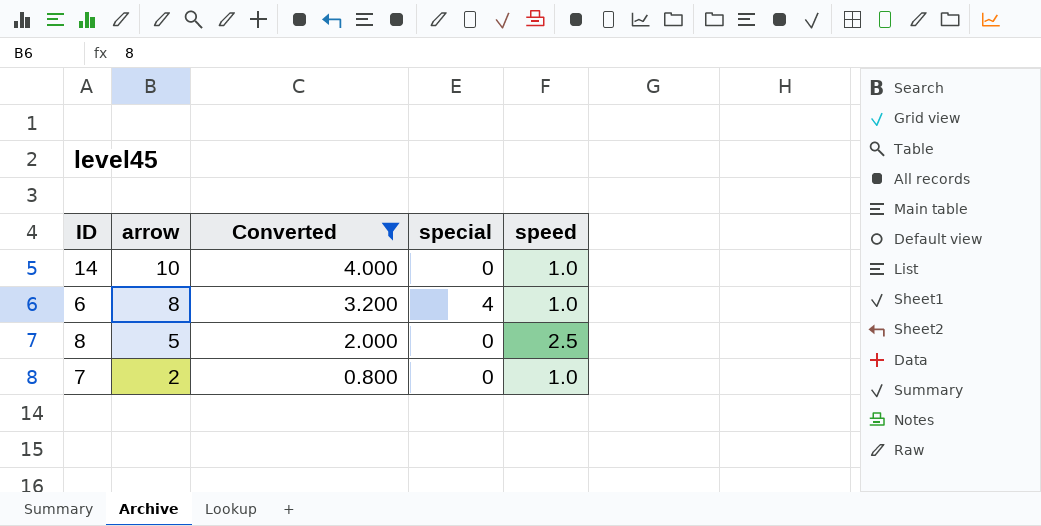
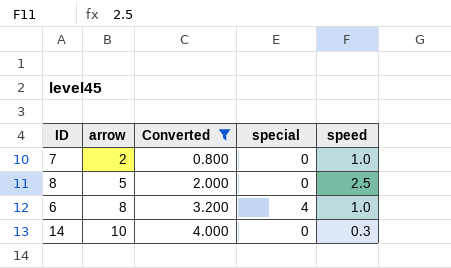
row order: arrow descending -> arrow ascending
14 | speed: 1.0 -> 0.3

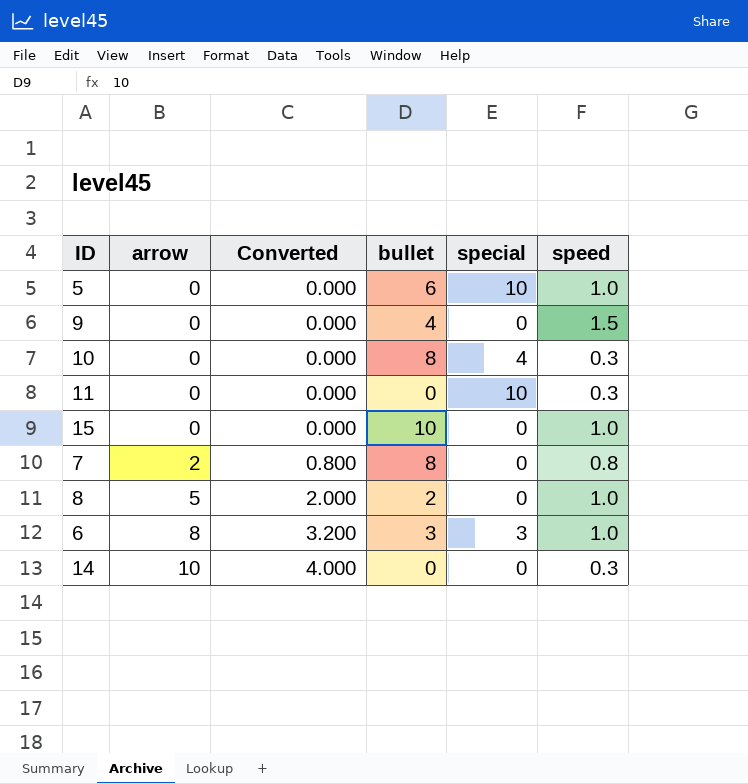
filter: Converted != 0.000 -> none
column bullet | position: none -> 4
7 | speed: 1.0 -> 0.8
8 | speed: 2.5 -> 1.0
6 | special: 4 -> 3

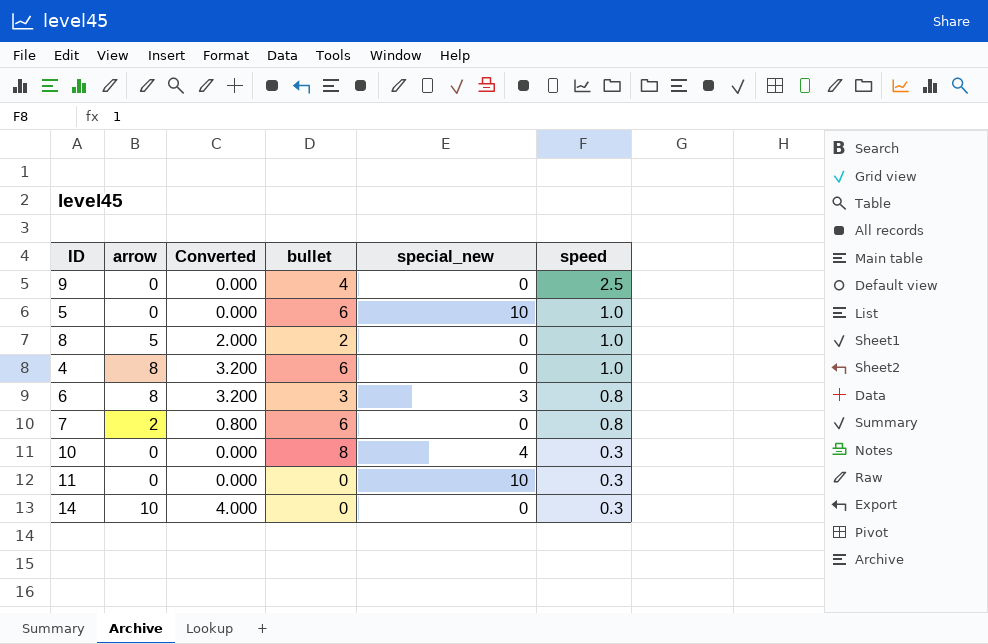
row order: arrow ascending -> speed descending
column name: special -> special_new
row 15: 0 | 0.000 | 10 | 0 | 1.0 -> none
9 | speed: 1.5 -> 2.5
row 4: none -> 8 | 3.200 | 6 | 0 | 1.0
6 | speed: 1.0 -> 0.8
7 | bullet: 8 -> 6

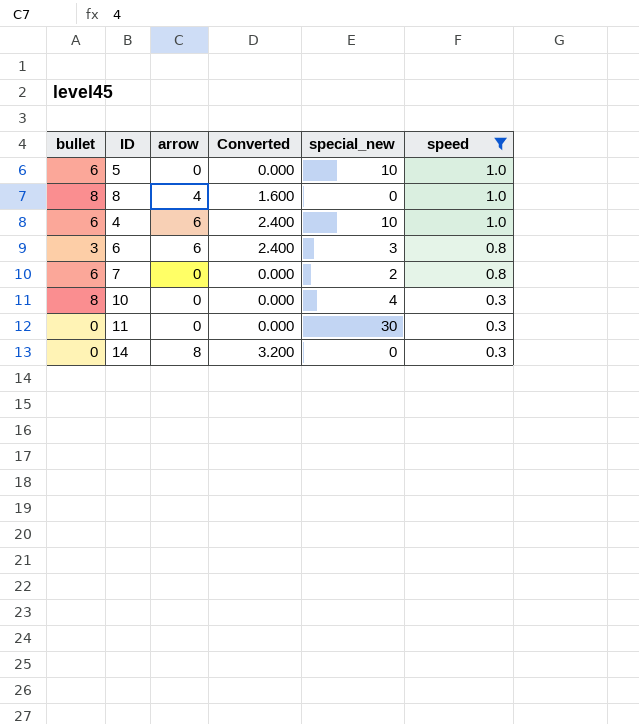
filter: none -> speed != 2.5
column bullet | position: 4 -> 1
8 | bullet: 2 -> 8
8 | arrow: 5 -> 4
8 | Converted: 2.000 -> 1.600
4 | arrow: 8 -> 6
4 | Converted: 3.200 -> 2.400
4 | special_new: 0 -> 10
6 | arrow: 8 -> 6
6 | Converted: 3.200 -> 2.400
7 | arrow: 2 -> 0
7 | Converted: 0.800 -> 0.000
7 | special_new: 0 -> 2
11 | special_new: 10 -> 30
14 | arrow: 10 -> 8
14 | Converted: 4.000 -> 3.200

